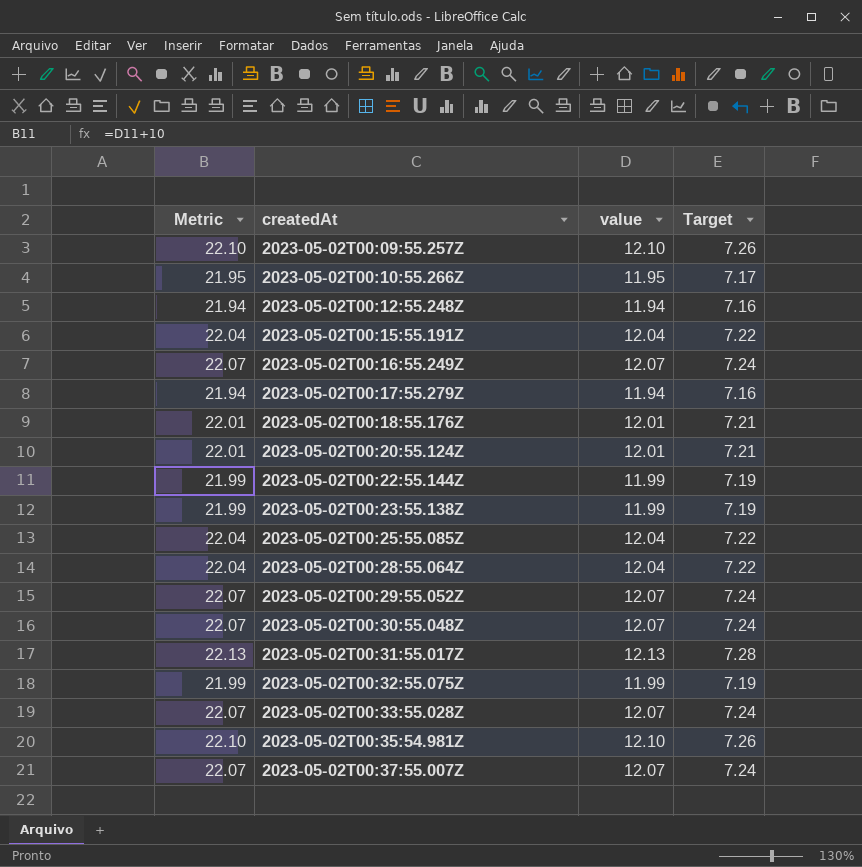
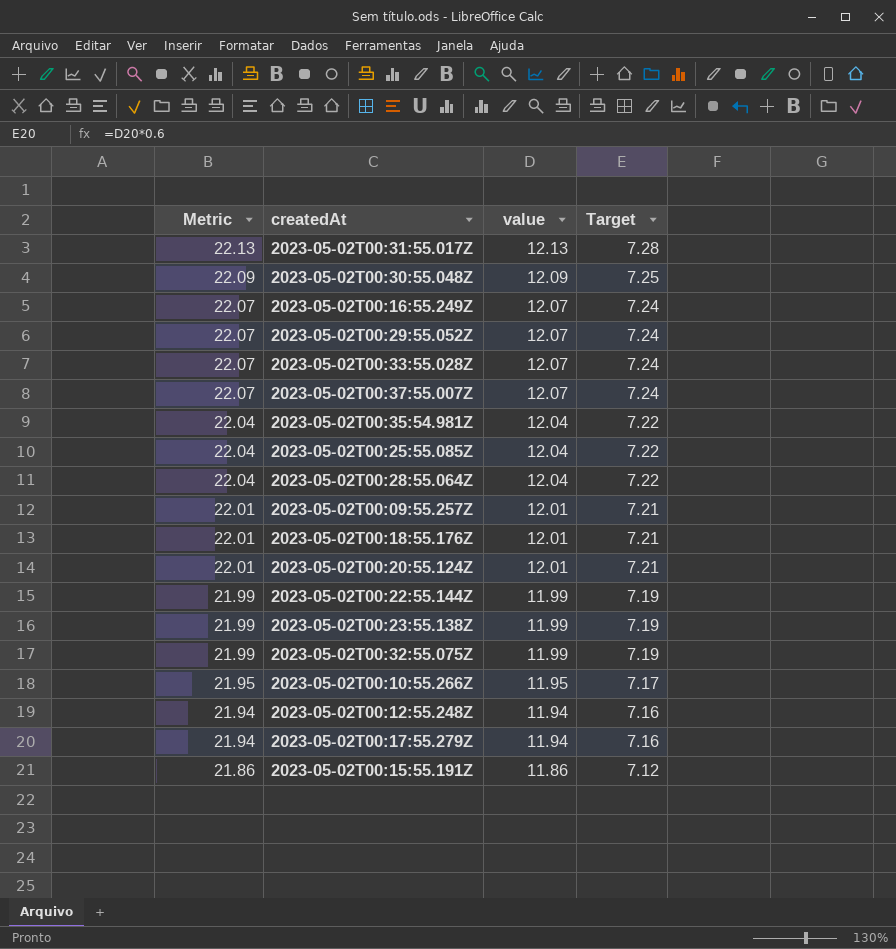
row order: createdAt ascending -> Metric descending
2023-05-02T00:30:55.048Z | Metric: 22.07 -> 22.09
2023-05-02T00:30:55.048Z | value: 12.07 -> 12.09
2023-05-02T00:30:55.048Z | Target: 7.24 -> 7.25
2023-05-02T00:35:54.981Z | Metric: 22.10 -> 22.04
2023-05-02T00:35:54.981Z | value: 12.10 -> 12.04
2023-05-02T00:35:54.981Z | Target: 7.26 -> 7.22
2023-05-02T00:09:55.257Z | Metric: 22.10 -> 22.01
2023-05-02T00:09:55.257Z | value: 12.10 -> 12.01
2023-05-02T00:09:55.257Z | Target: 7.26 -> 7.21
2023-05-02T00:15:55.191Z | Metric: 22.04 -> 21.86
2023-05-02T00:15:55.191Z | value: 12.04 -> 11.86
2023-05-02T00:15:55.191Z | Target: 7.22 -> 7.12

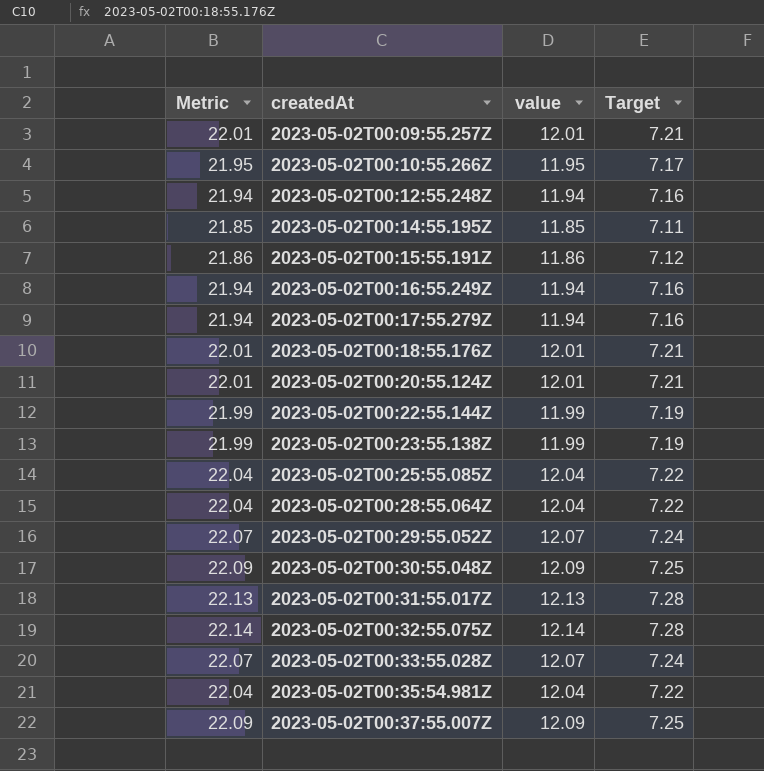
row order: Metric descending -> createdAt ascending
row 2023-05-02T00:14:55.195Z: none -> 21.85 | 11.85 | 7.11
2023-05-02T00:16:55.249Z | Metric: 22.07 -> 21.94
2023-05-02T00:16:55.249Z | value: 12.07 -> 11.94
2023-05-02T00:16:55.249Z | Target: 7.24 -> 7.16
2023-05-02T00:32:55.075Z | Metric: 21.99 -> 22.14
2023-05-02T00:32:55.075Z | value: 11.99 -> 12.14
2023-05-02T00:32:55.075Z | Target: 7.19 -> 7.28
2023-05-02T00:37:55.007Z | Metric: 22.07 -> 22.09
2023-05-02T00:37:55.007Z | value: 12.07 -> 12.09
2023-05-02T00:37:55.007Z | Target: 7.24 -> 7.25

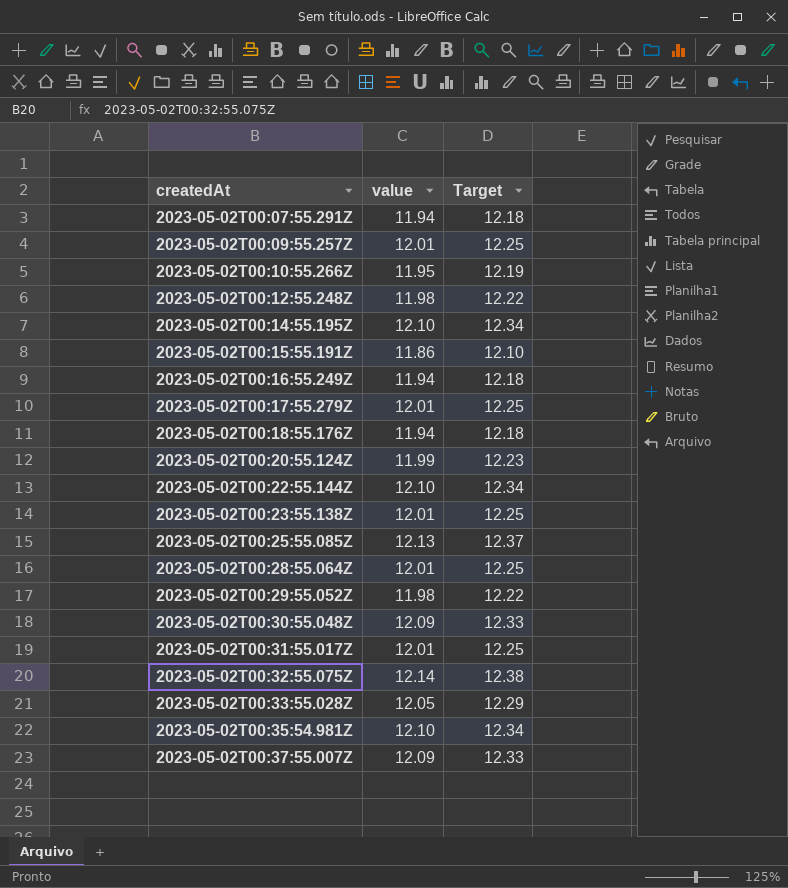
column Metric | formula: [value] + 10 -> none
column Target | formula: [value] * 0.6 -> [value] * 1.02
row 2023-05-02T00:07:55.291Z: none -> 11.94 | 12.18
2023-05-02T00:12:55.248Z | value: 11.94 -> 11.98
2023-05-02T00:14:55.195Z | value: 11.85 -> 12.10
2023-05-02T00:17:55.279Z | value: 11.94 -> 12.01
2023-05-02T00:18:55.176Z | value: 12.01 -> 11.94
2023-05-02T00:20:55.124Z | value: 12.01 -> 11.99
2023-05-02T00:22:55.144Z | value: 11.99 -> 12.10
2023-05-02T00:23:55.138Z | value: 11.99 -> 12.01
2023-05-02T00:25:55.085Z | value: 12.04 -> 12.13
2023-05-02T00:28:55.064Z | value: 12.04 -> 12.01
2023-05-02T00:29:55.052Z | value: 12.07 -> 11.98
2023-05-02T00:31:55.017Z | value: 12.13 -> 12.01
2023-05-02T00:33:55.028Z | value: 12.07 -> 12.05
2023-05-02T00:35:54.981Z | value: 12.04 -> 12.10

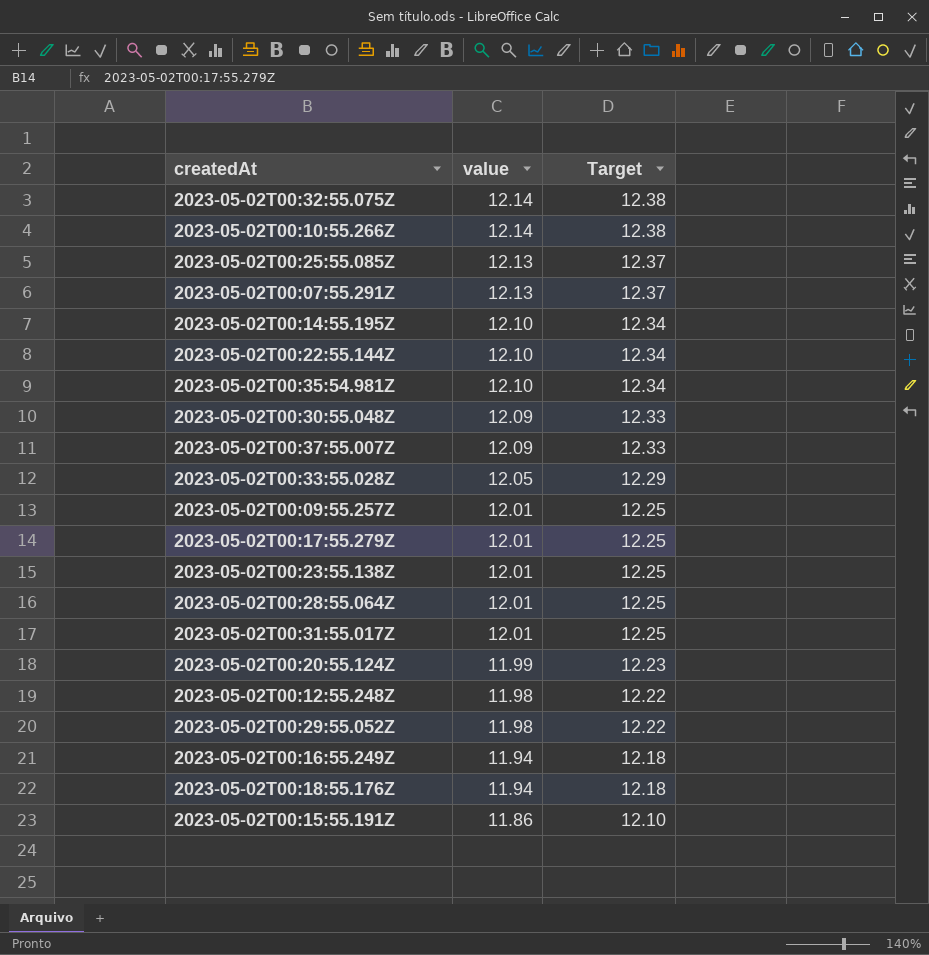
row order: createdAt ascending -> value descending
2023-05-02T00:10:55.266Z | value: 11.95 -> 12.14
2023-05-02T00:10:55.266Z | Target: 12.19 -> 12.38
2023-05-02T00:07:55.291Z | value: 11.94 -> 12.13
2023-05-02T00:07:55.291Z | Target: 12.18 -> 12.37

